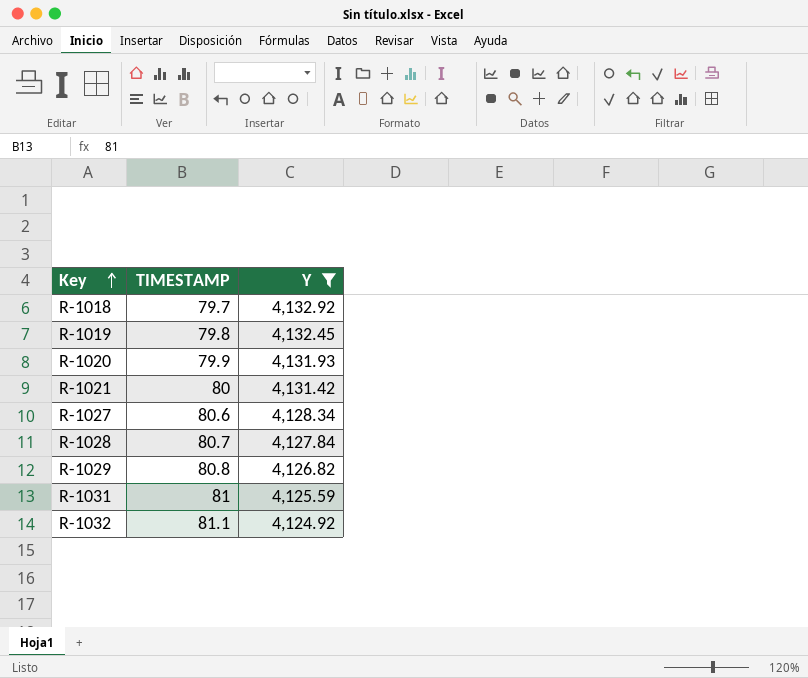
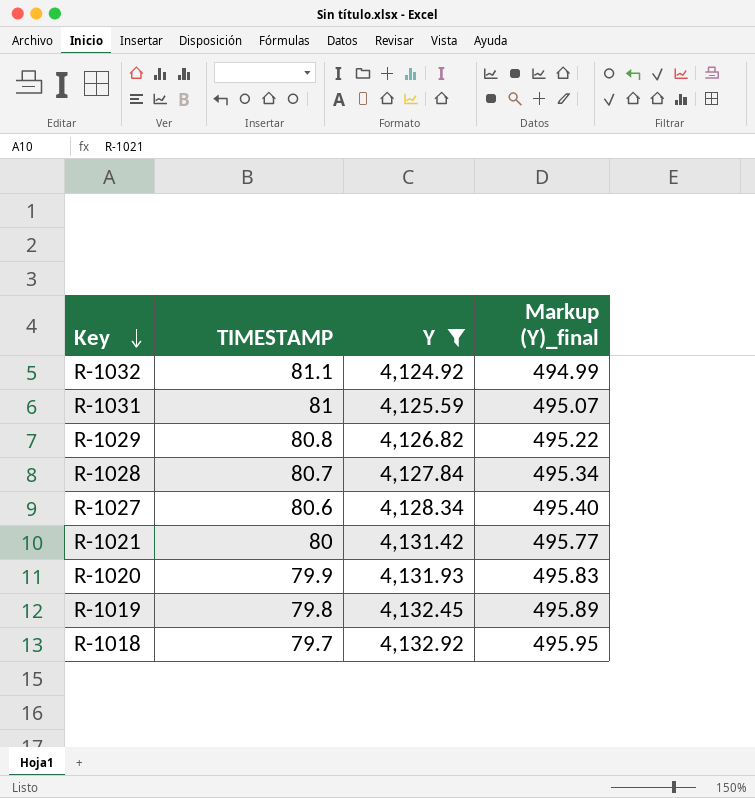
row order: Key ascending -> Key descending
column Markup (Y)_final | formula: none -> [Y] * 0.12

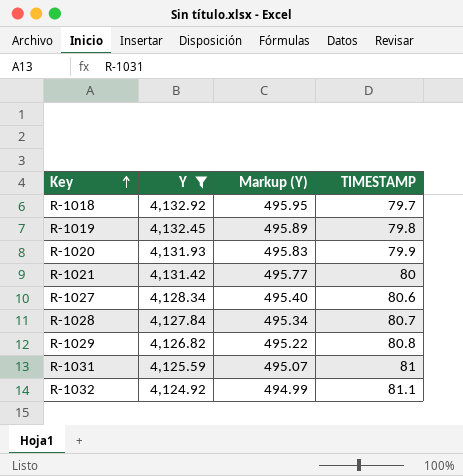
row order: Key descending -> Key ascending
column name: Markup (Y)_final -> Markup (Y)
column TIMESTAMP | position: 2 -> 4

